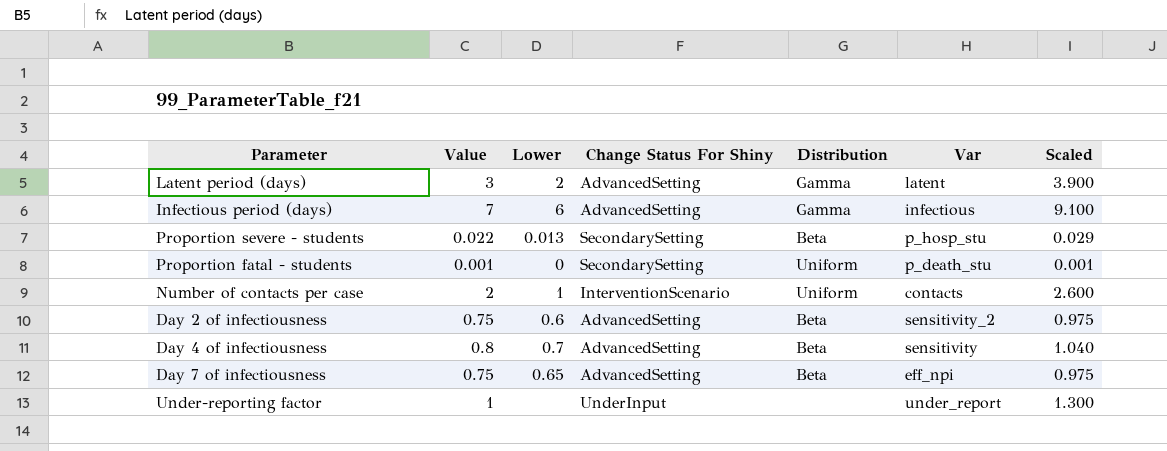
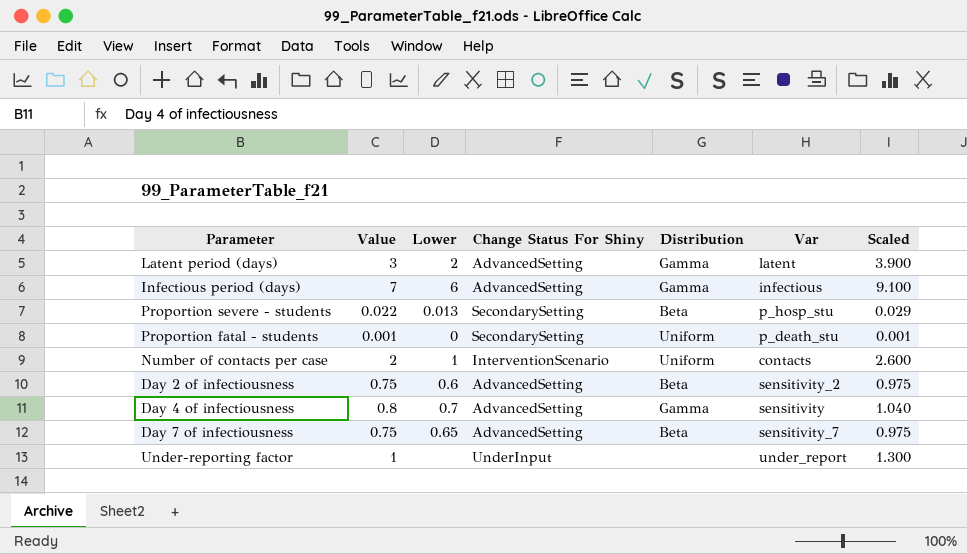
Day 4 of infectiousness | Distribution: Beta -> Gamma
Day 7 of infectiousness | Var: eff_npi -> sensitivity_7

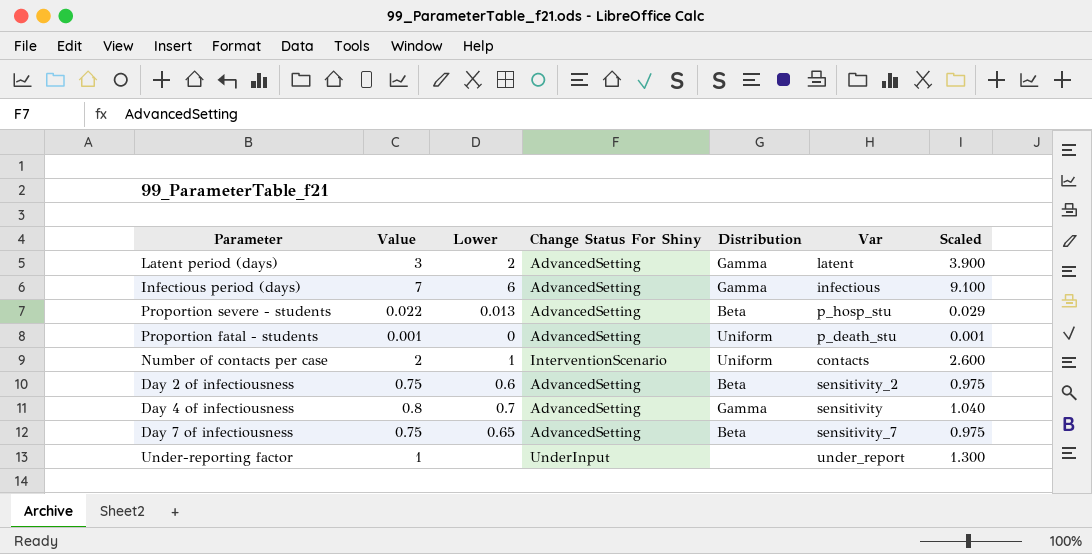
Proportion severe - students | Change Status For Shiny: SecondarySetting -> AdvancedSetting
Proportion fatal - students | Change Status For Shiny: SecondarySetting -> AdvancedSetting

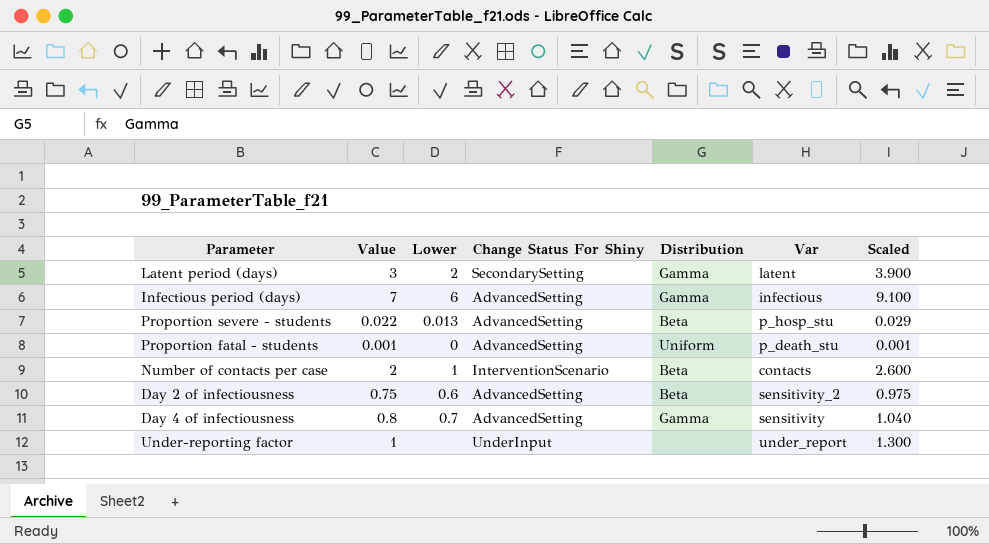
row Day 7 of infectiousness: 0.75 | 0.65 | AdvancedSetting | Beta | sensitivity_7 | 0.975 -> none
Latent period (days) | Change Status For Shiny: AdvancedSetting -> SecondarySetting
Number of contacts per case | Distribution: Uniform -> Beta

